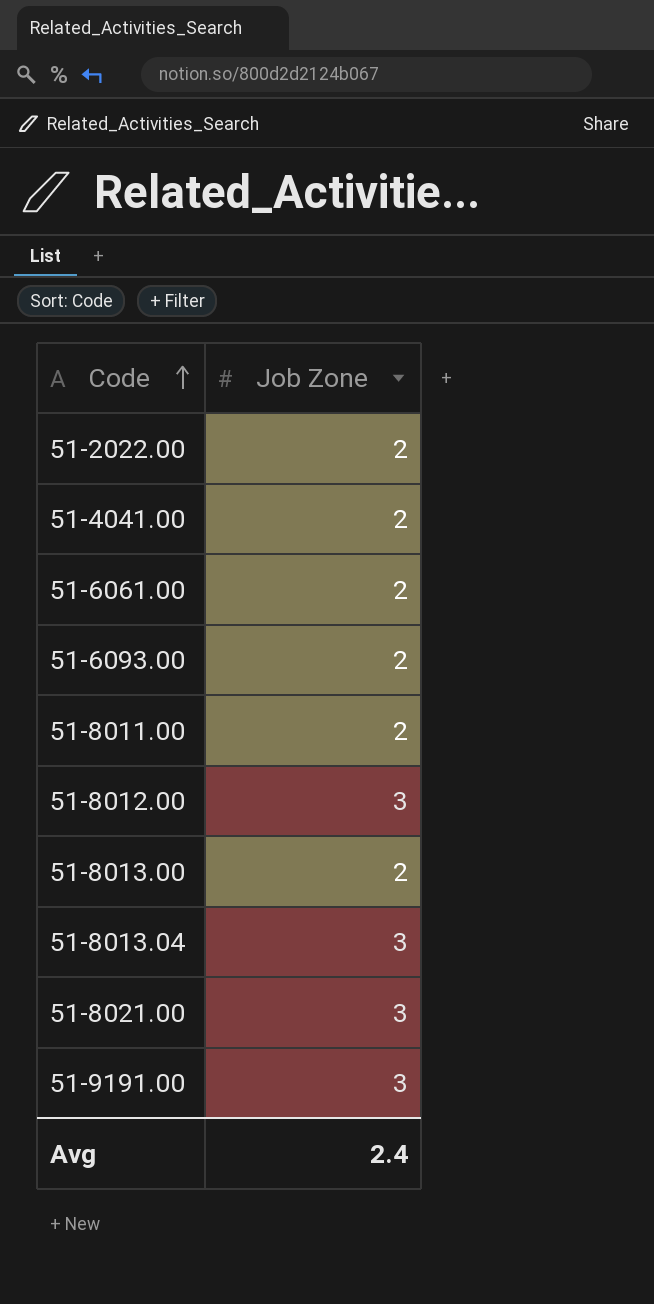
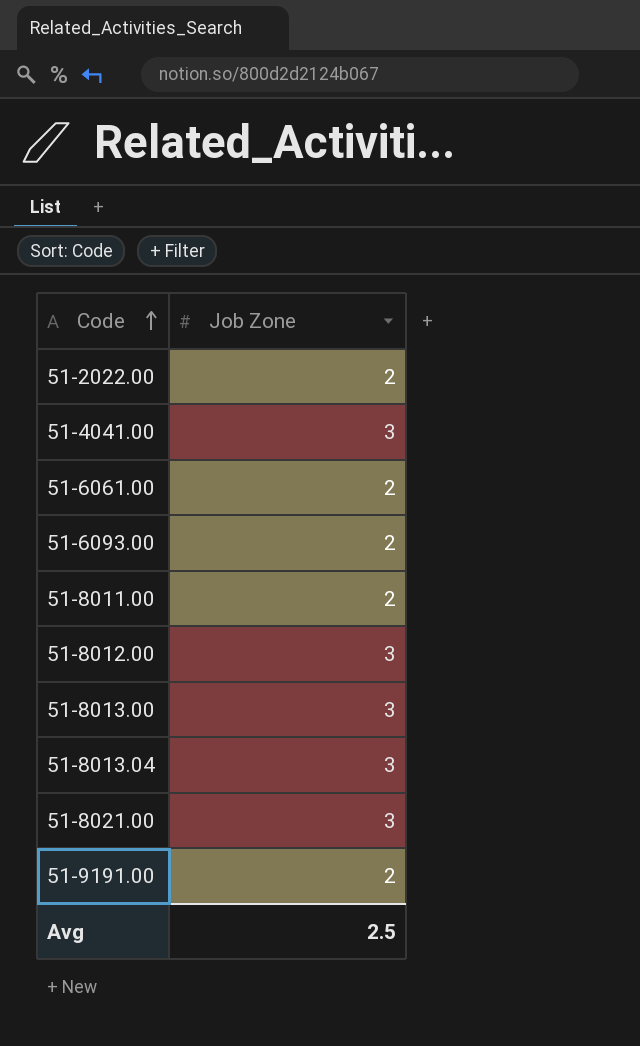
51-4041.00 | Job Zone: 2 -> 3
51-8013.00 | Job Zone: 2 -> 3
51-9191.00 | Job Zone: 3 -> 2
Avg | Job Zone: 2.4 -> 2.5

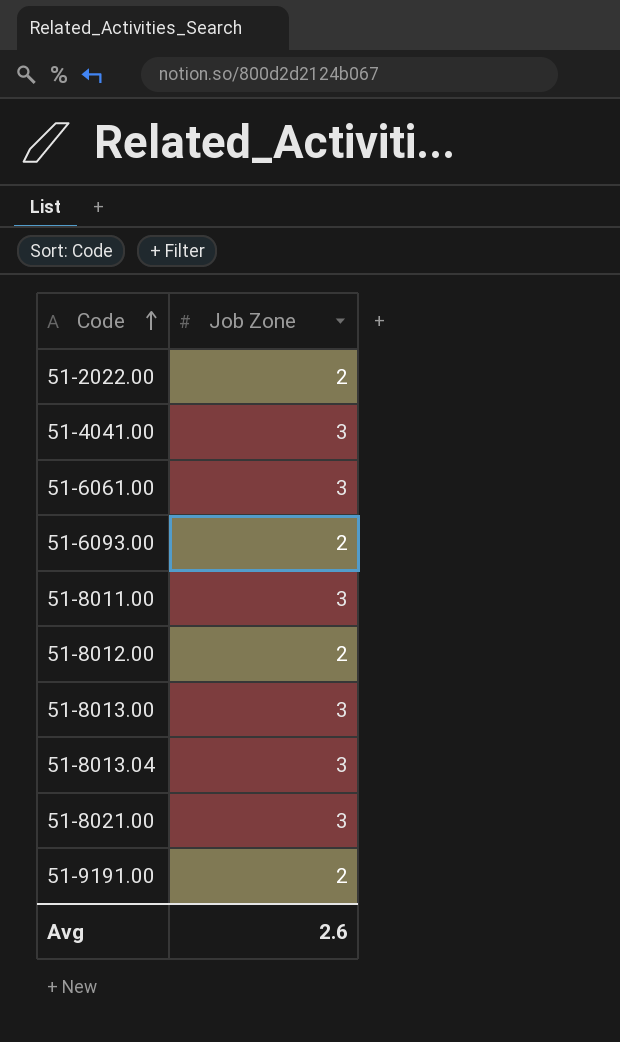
51-6061.00 | Job Zone: 2 -> 3
51-8011.00 | Job Zone: 2 -> 3
51-8012.00 | Job Zone: 3 -> 2
Avg | Job Zone: 2.5 -> 2.6

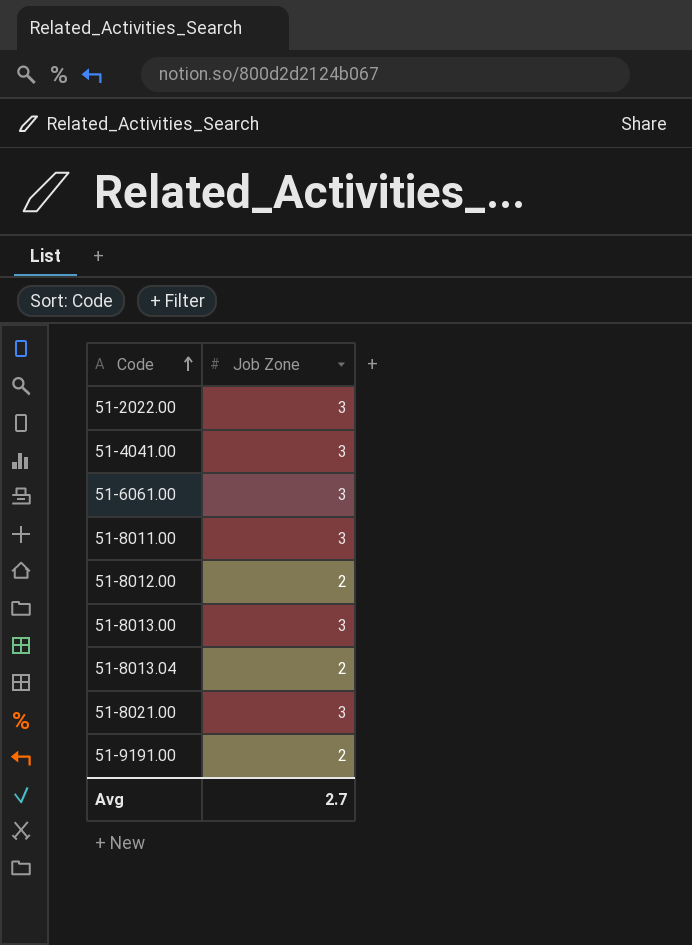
row 51-6093.00: 2 -> none
51-2022.00 | Job Zone: 2 -> 3
51-8013.04 | Job Zone: 3 -> 2
Avg | Job Zone: 2.6 -> 2.7

